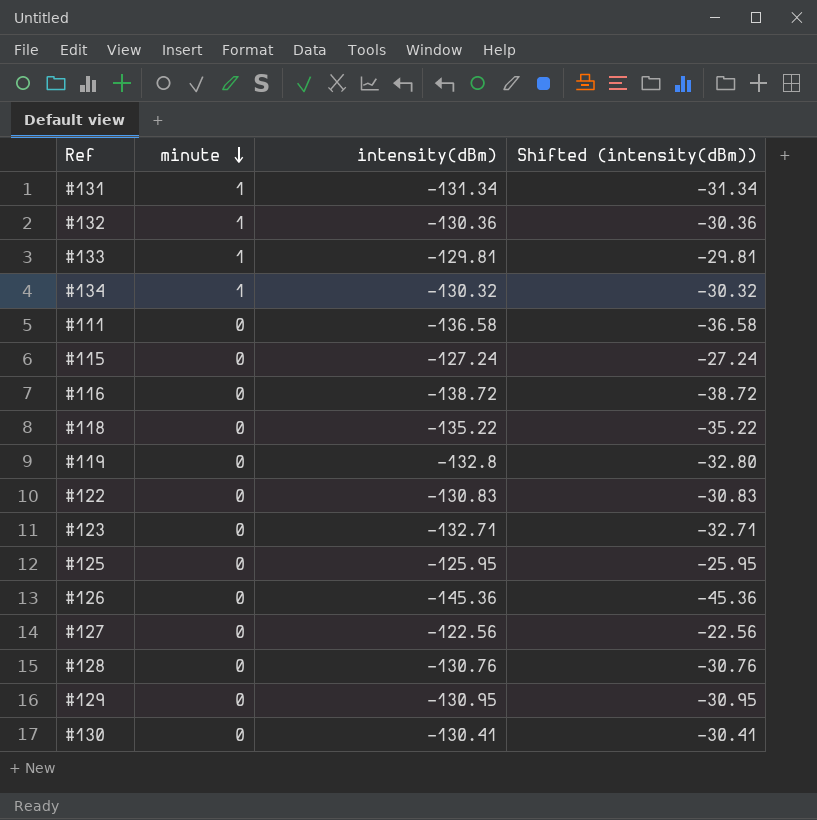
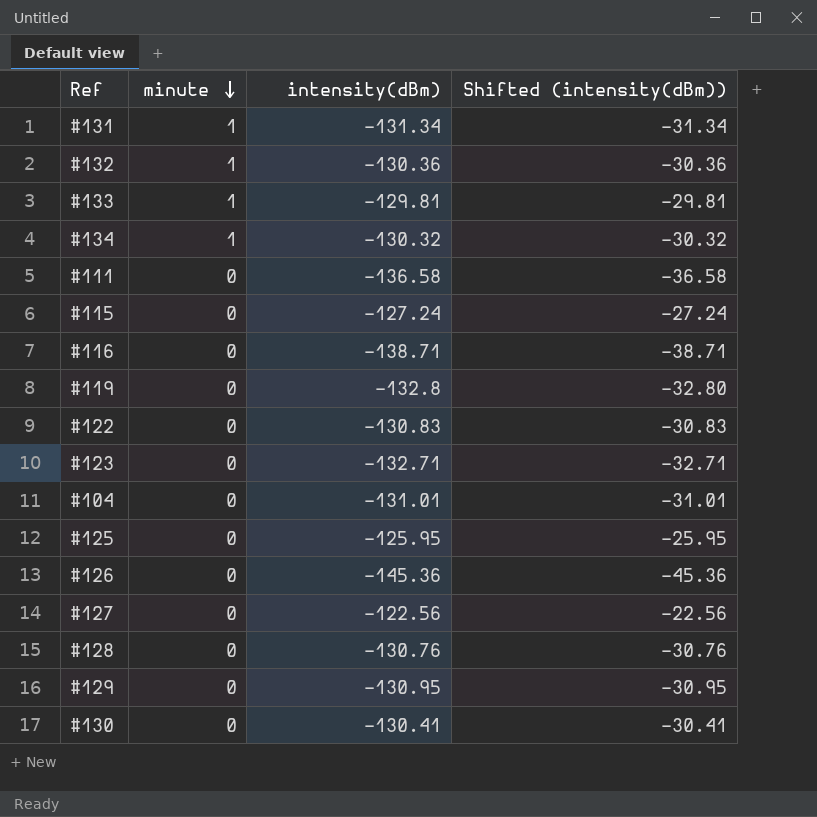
row #118: 0 | -135.22 | -35.22 -> none
#116 | intensity(dBm): -138.72 -> -138.71
#116 | Shifted (intensity(dBm)): -38.72 -> -38.71
row #104: none -> 0 | -131.01 | -31.01

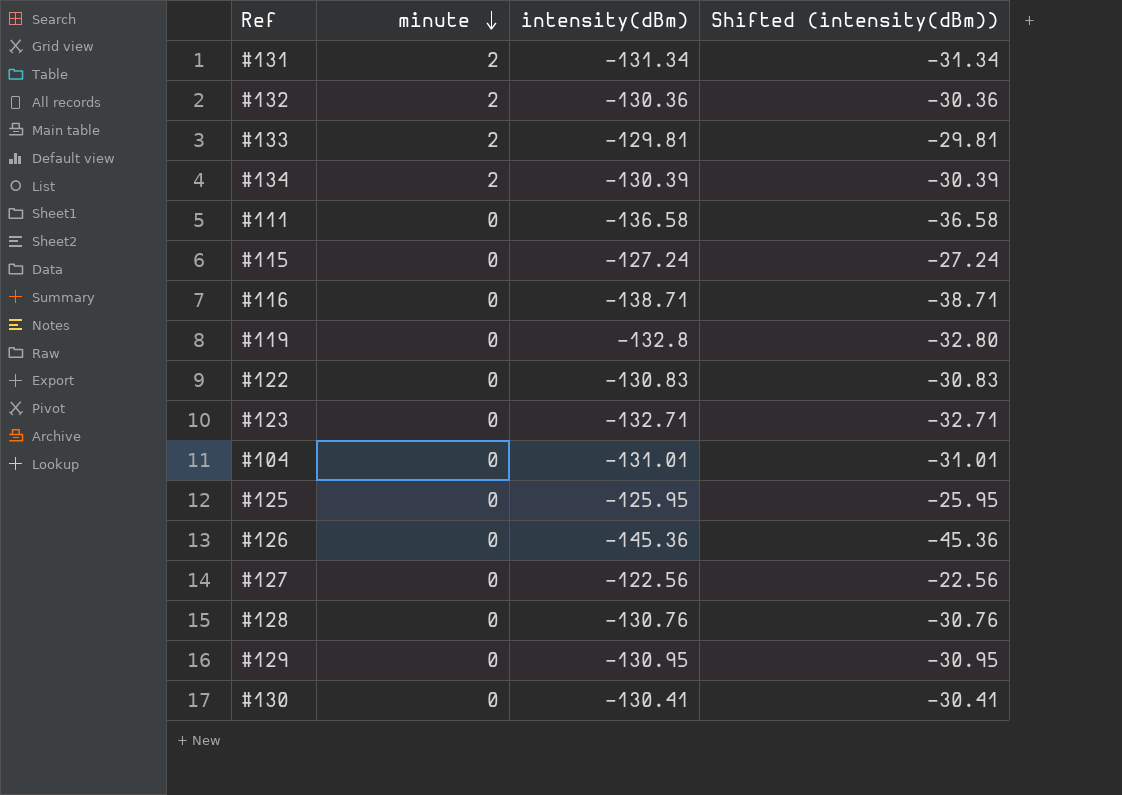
#131 | minute: 1 -> 2
#132 | minute: 1 -> 2
#133 | minute: 1 -> 2
#134 | minute: 1 -> 2
#134 | intensity(dBm): -130.32 -> -130.39
#134 | Shifted (intensity(dBm)): -30.32 -> -30.39

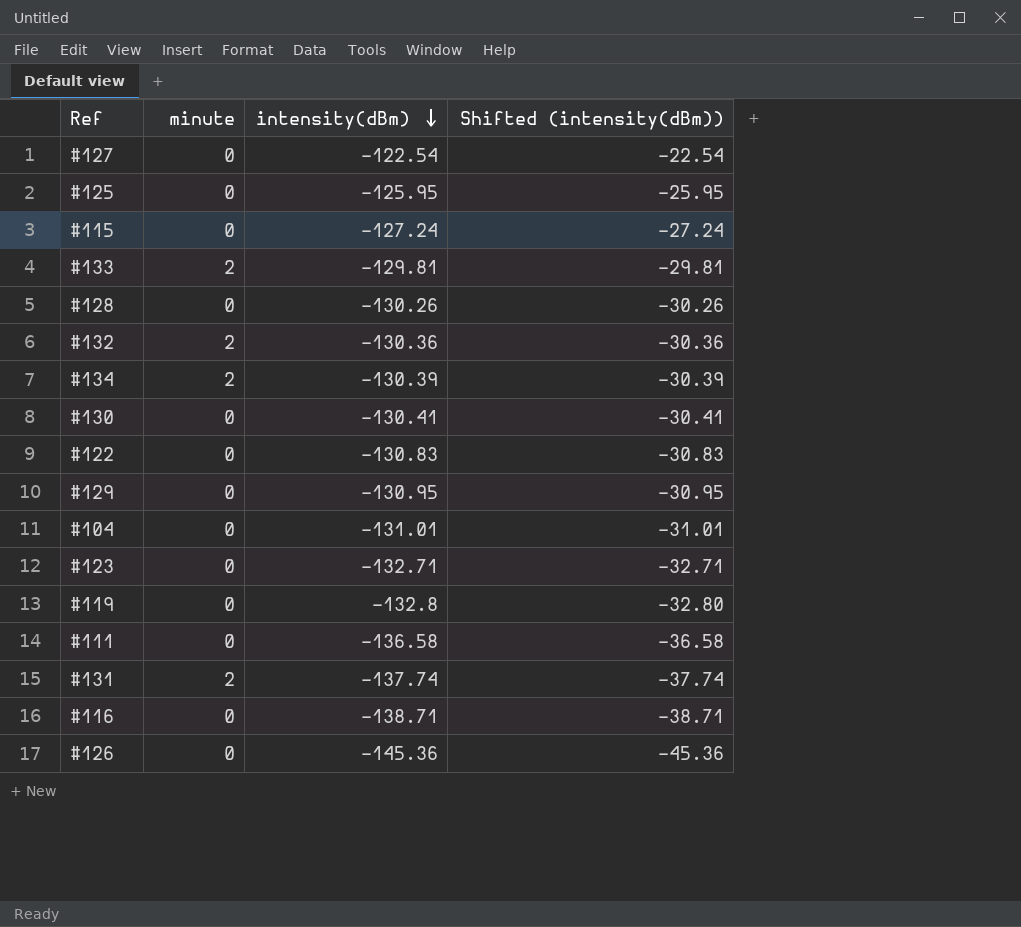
row order: minute descending -> intensity(dBm) descending
#127 | intensity(dBm): -122.56 -> -122.54
#127 | Shifted (intensity(dBm)): -22.56 -> -22.54
#128 | intensity(dBm): -130.76 -> -130.26
#128 | Shifted (intensity(dBm)): -30.76 -> -30.26
#131 | intensity(dBm): -131.34 -> -137.74
#131 | Shifted (intensity(dBm)): -31.34 -> -37.74

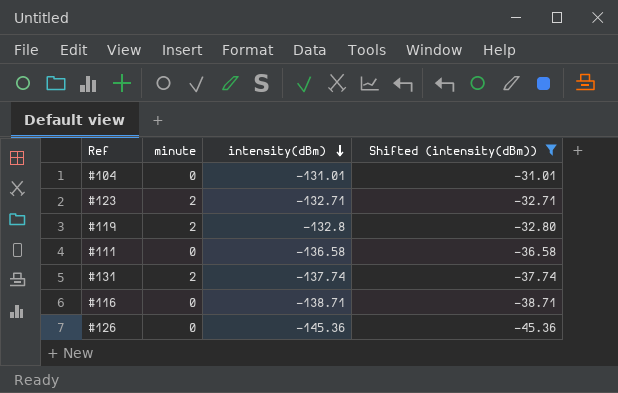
filter: none -> Shifted (intensity(dBm)) <= -31.01
#123 | minute: 0 -> 2
#119 | minute: 0 -> 2

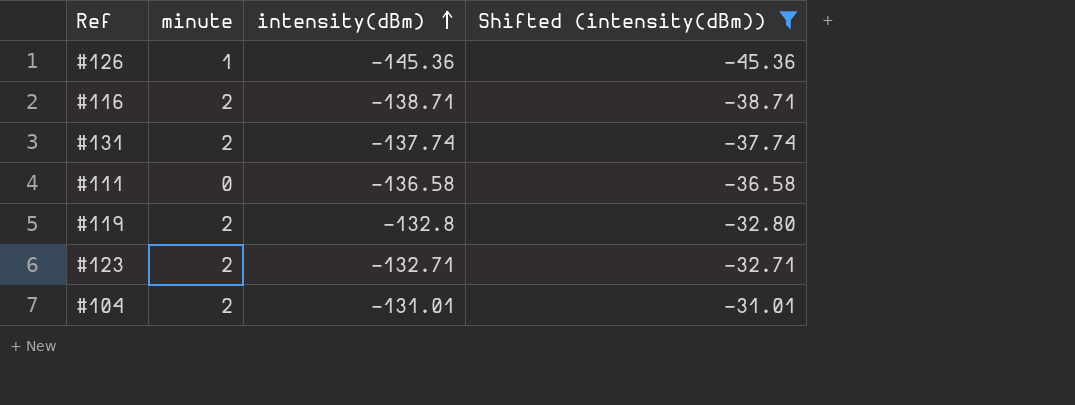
row order: intensity(dBm) descending -> intensity(dBm) ascending
#126 | minute: 0 -> 1
#116 | minute: 0 -> 2
#104 | minute: 0 -> 2

